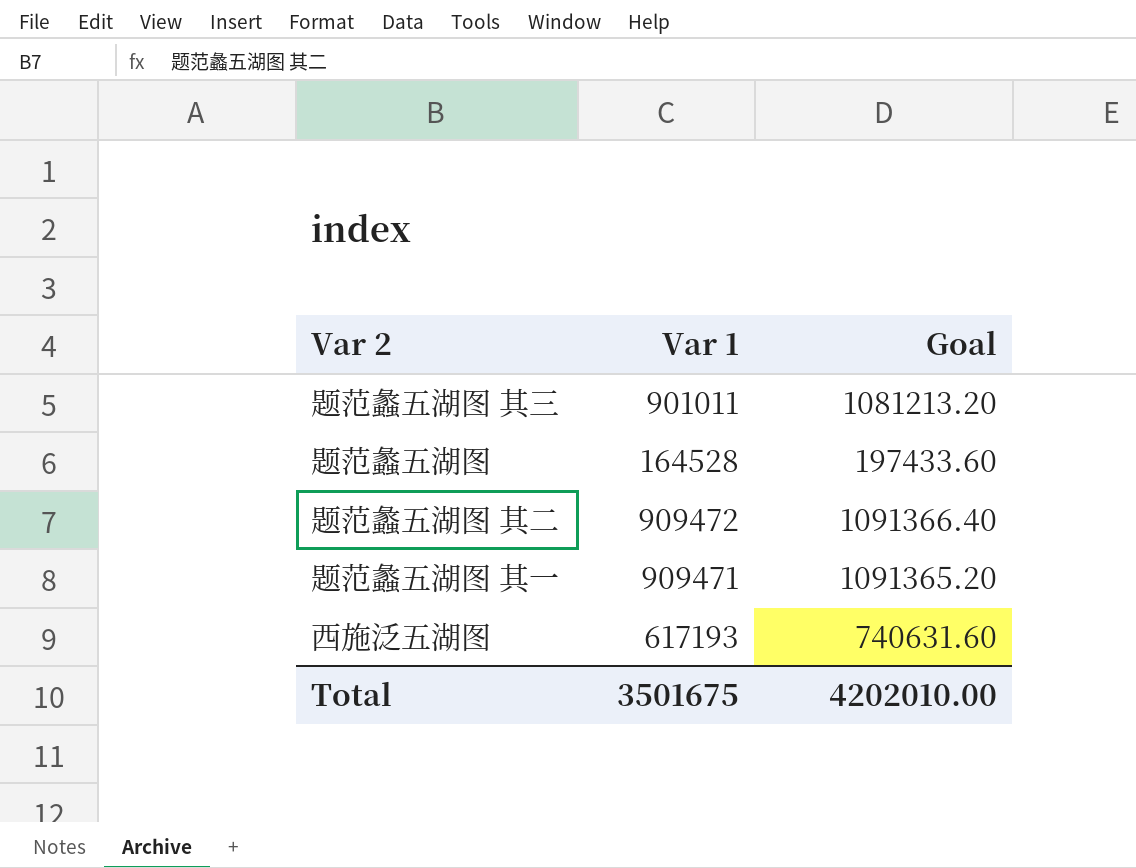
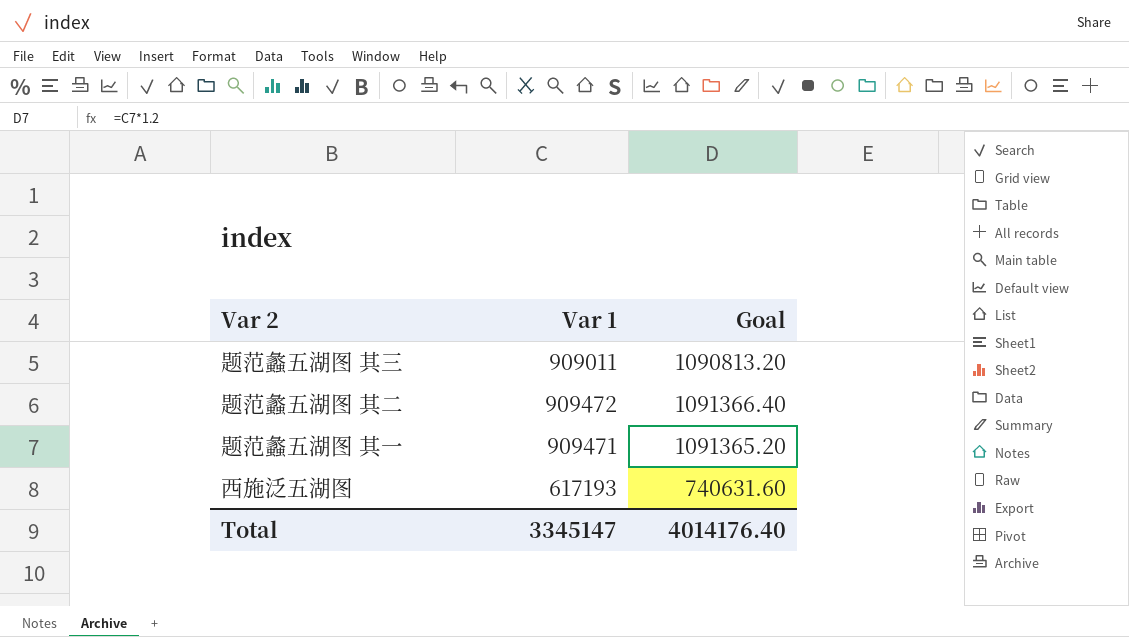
row 题范蠡五湖图: 164528 | 197433.60 -> none
题范蠡五湖图 其三 | Var 1: 901011 -> 909011
题范蠡五湖图 其三 | Goal: 1081213.20 -> 1090813.20
Total | Var 1: 3501675 -> 3345147
Total | Goal: 4202010.00 -> 4014176.40

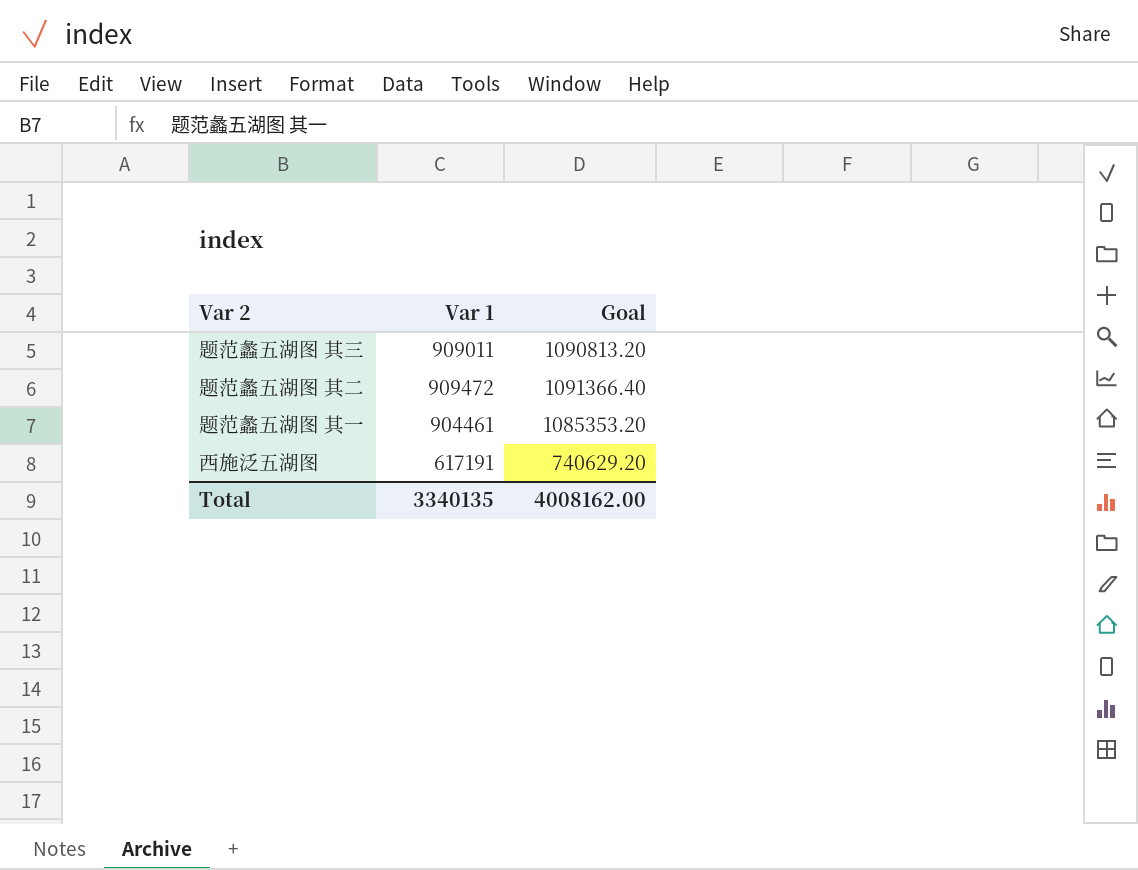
题范蠡五湖图 其一 | Var 1: 909471 -> 904461
题范蠡五湖图 其一 | Goal: 1091365.20 -> 1085353.20
西施泛五湖图 | Var 1: 617193 -> 617191
西施泛五湖图 | Goal: 740631.60 -> 740629.20
Total | Var 1: 3345147 -> 3340135
Total | Goal: 4014176.40 -> 4008162.00

